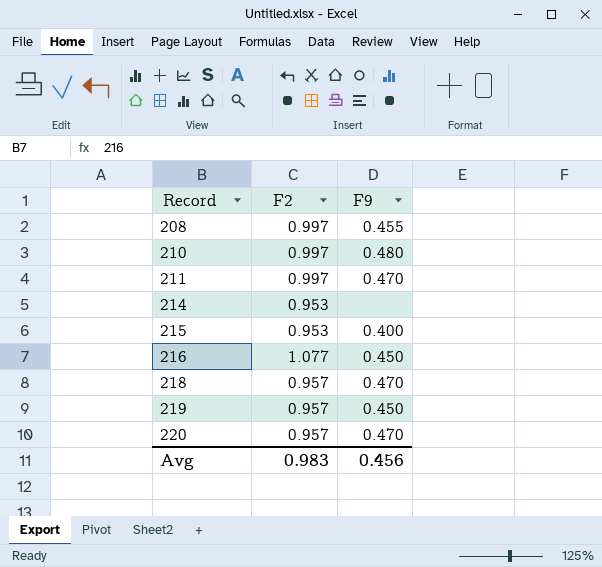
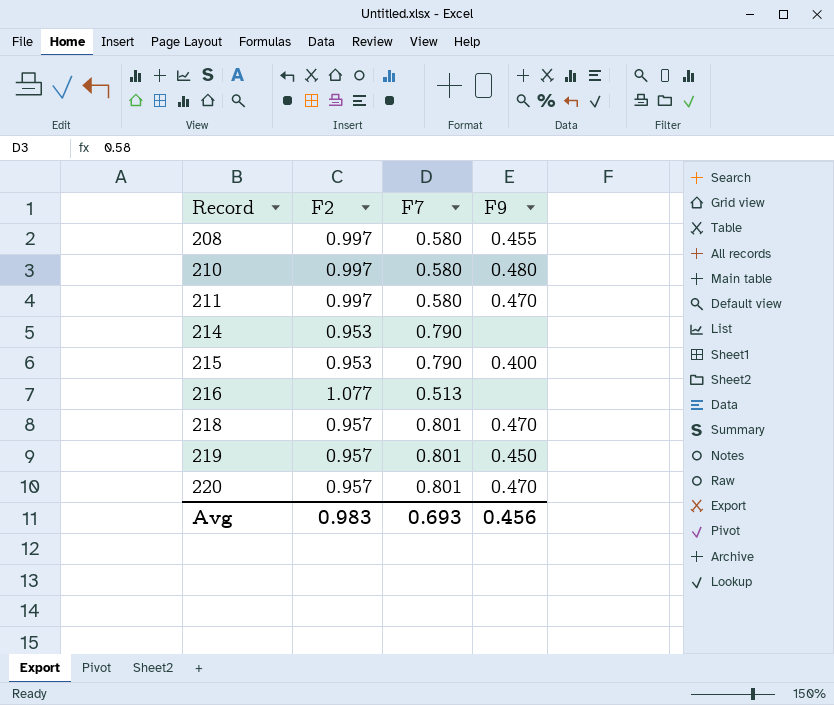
column F7 | position: none -> 3
216 | F9: 0.450 -> none

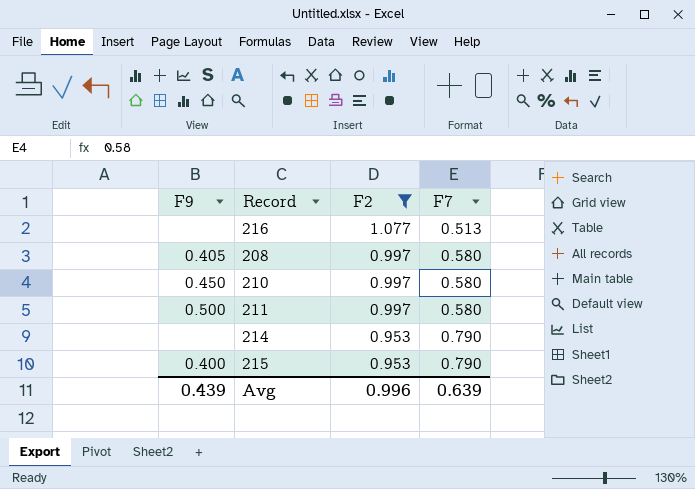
filter: none -> F2 != 0.957
row order: Record ascending -> F2 descending
column F9 | position: 4 -> 1
208 | F9: 0.455 -> 0.405
210 | F9: 0.480 -> 0.450
211 | F9: 0.470 -> 0.500
Avg | F9: 0.456 -> 0.439
Avg | F2: 0.983 -> 0.996
Avg | F7: 0.693 -> 0.639

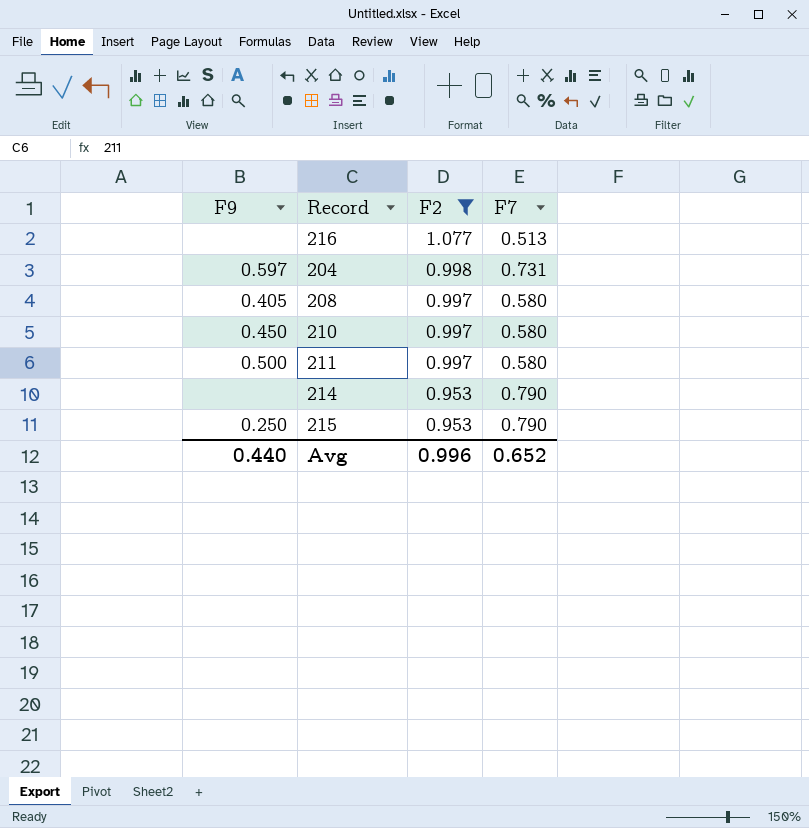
row 204: none -> 0.597 | 0.998 | 0.731
215 | F9: 0.400 -> 0.250
Avg | F9: 0.439 -> 0.440
Avg | F7: 0.639 -> 0.652

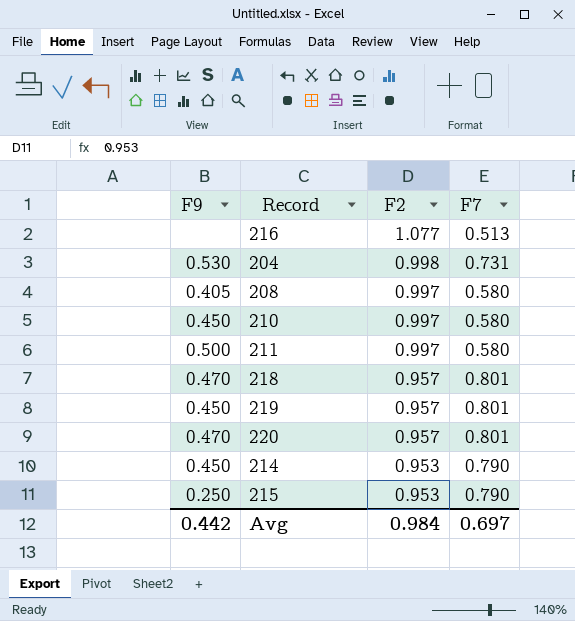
filter: F2 != 0.957 -> none
204 | F9: 0.597 -> 0.530
214 | F9: none -> 0.450
Avg | F9: 0.440 -> 0.442
Avg | F2: 0.996 -> 0.984
Avg | F7: 0.652 -> 0.697

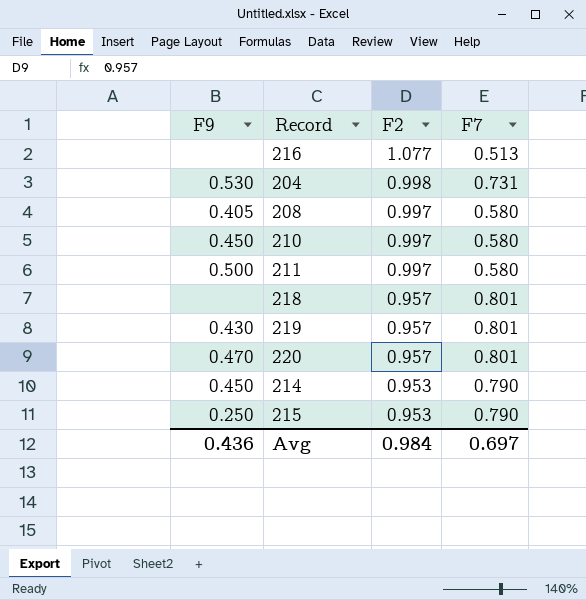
218 | F9: 0.470 -> none
219 | F9: 0.450 -> 0.430
Avg | F9: 0.442 -> 0.436

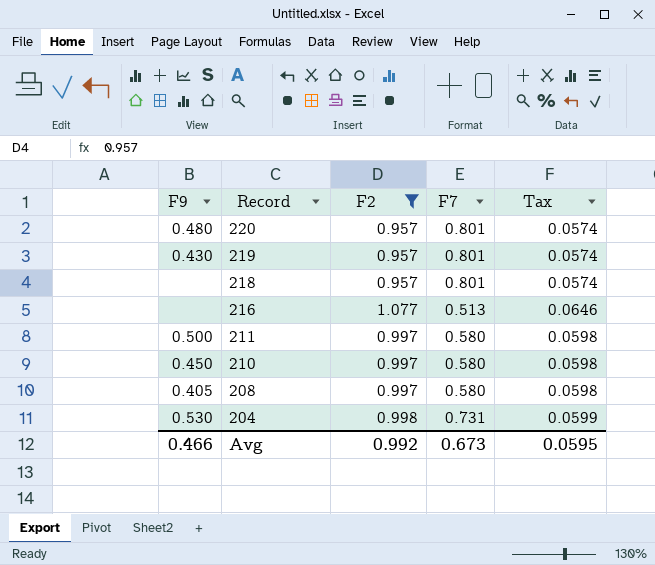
filter: none -> F2 != 0.953
row order: F2 descending -> Record descending
column Tax | formula: none -> [F2] * 0.06
220 | F9: 0.470 -> 0.480
Avg | F9: 0.436 -> 0.466
Avg | F2: 0.984 -> 0.992
Avg | F7: 0.697 -> 0.673

